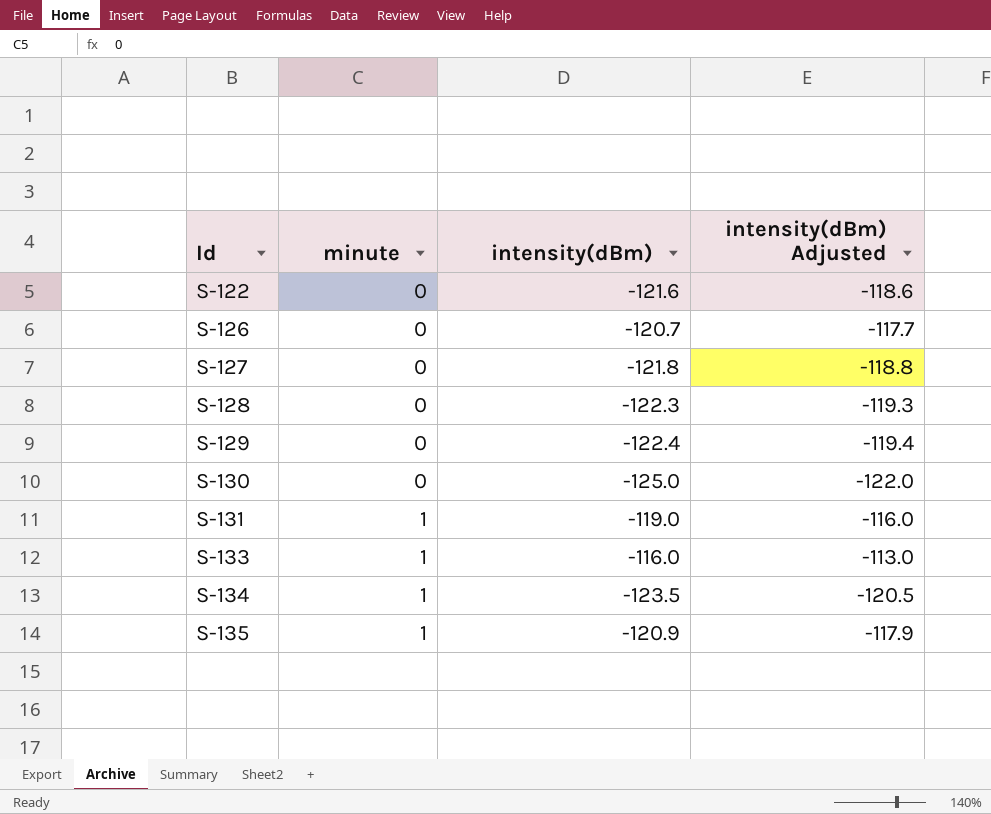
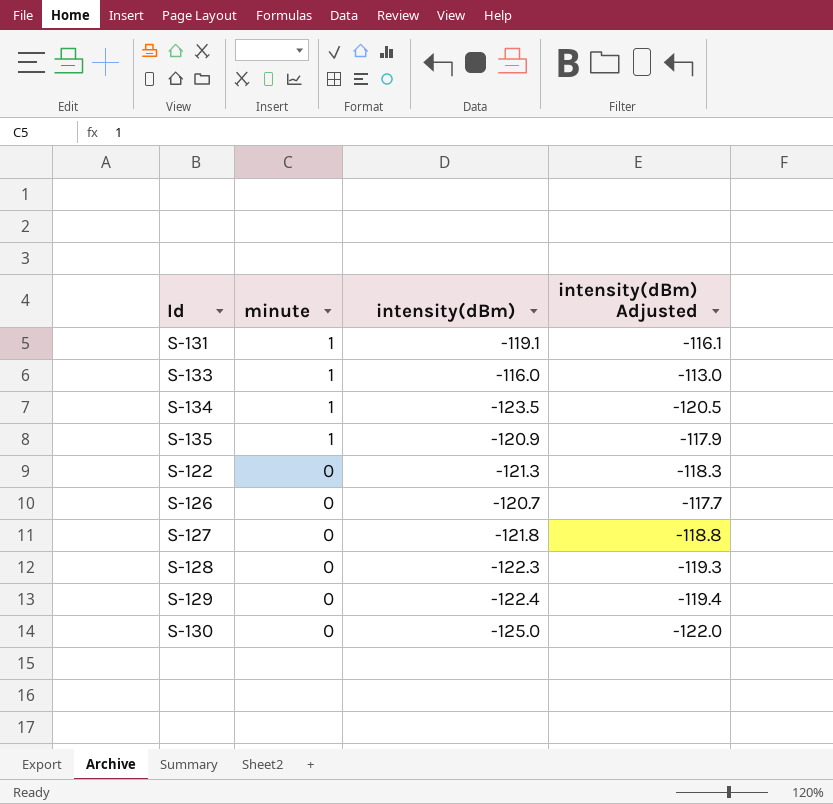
row order: Id ascending -> minute descending
S-131 | intensity(dBm): -119.0 -> -119.1
S-131 | intensity(dBm) Adjusted: -116.0 -> -116.1
S-122 | intensity(dBm): -121.6 -> -121.3
S-122 | intensity(dBm) Adjusted: -118.6 -> -118.3

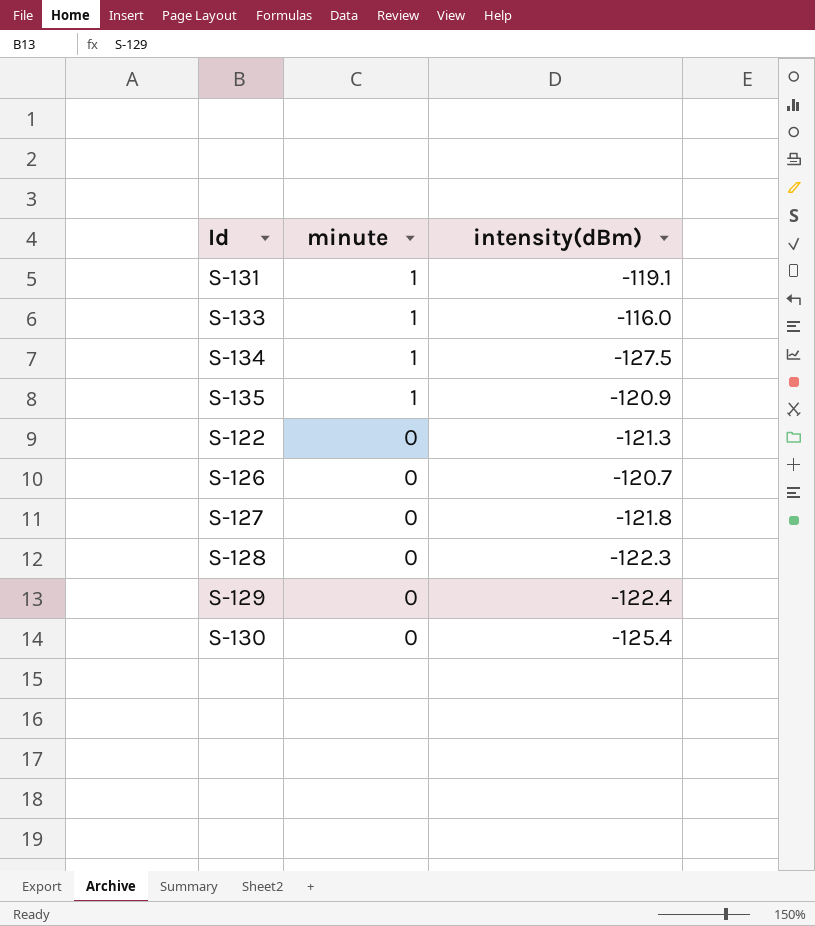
column intensity(dBm) Adjusted | formula: [intensity(dBm)] + 3 -> none
S-134 | intensity(dBm): -123.5 -> -127.5
S-130 | intensity(dBm): -125.0 -> -125.4

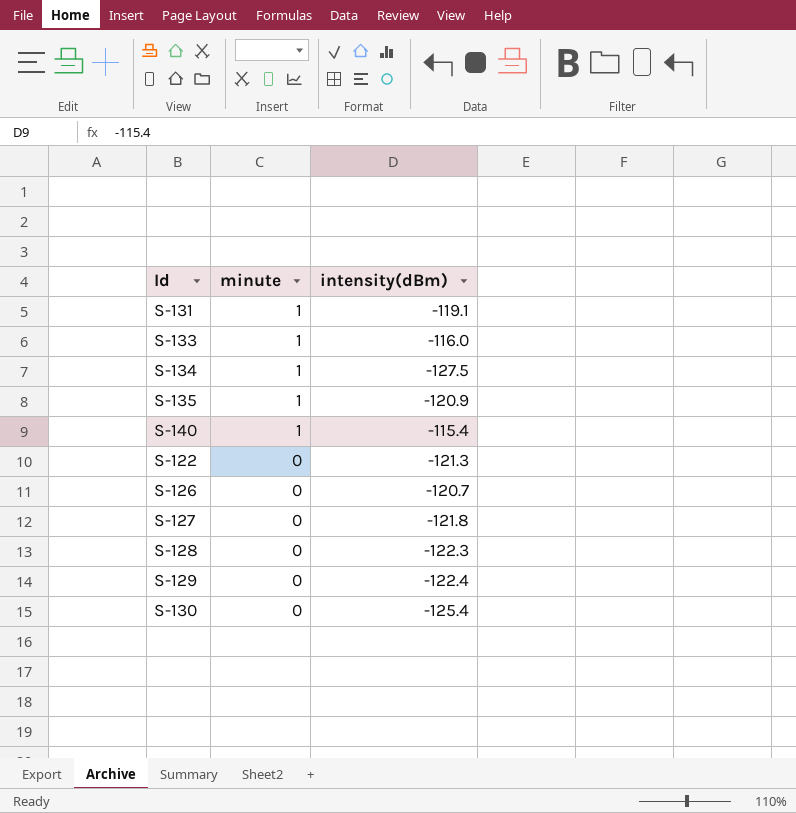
row S-140: none -> 1 | -115.4

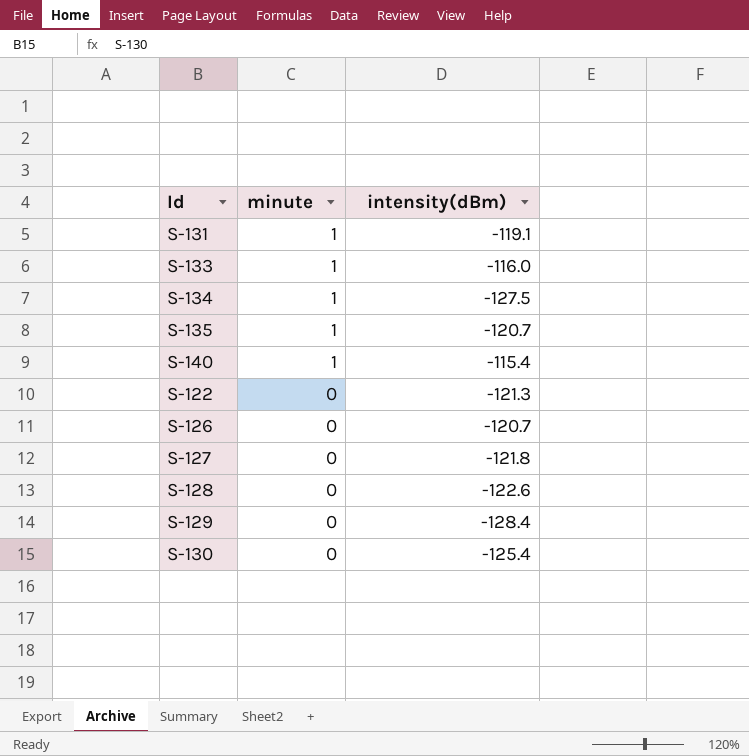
S-135 | intensity(dBm): -120.9 -> -120.7
S-128 | intensity(dBm): -122.3 -> -122.6
S-129 | intensity(dBm): -122.4 -> -128.4

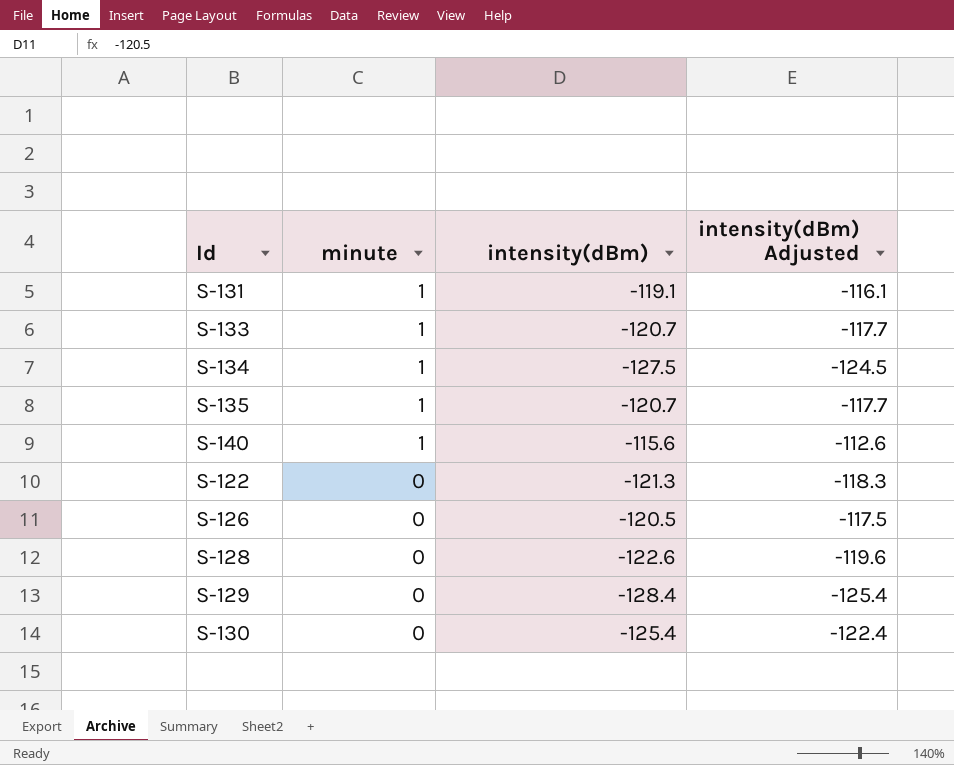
column intensity(dBm) Adjusted | formula: none -> [intensity(dBm)] + 3
row S-127: 0 | -121.8 -> none
S-133 | intensity(dBm): -116.0 -> -120.7
S-140 | intensity(dBm): -115.4 -> -115.6
S-126 | intensity(dBm): -120.7 -> -120.5

